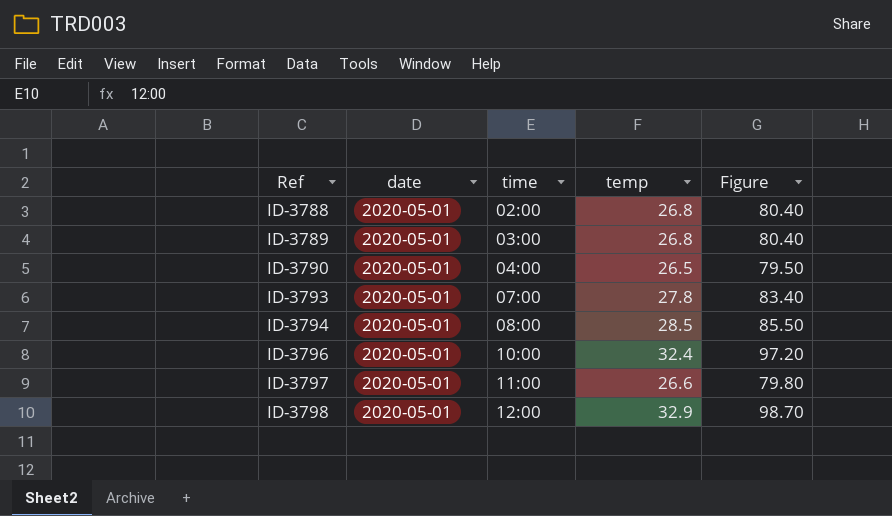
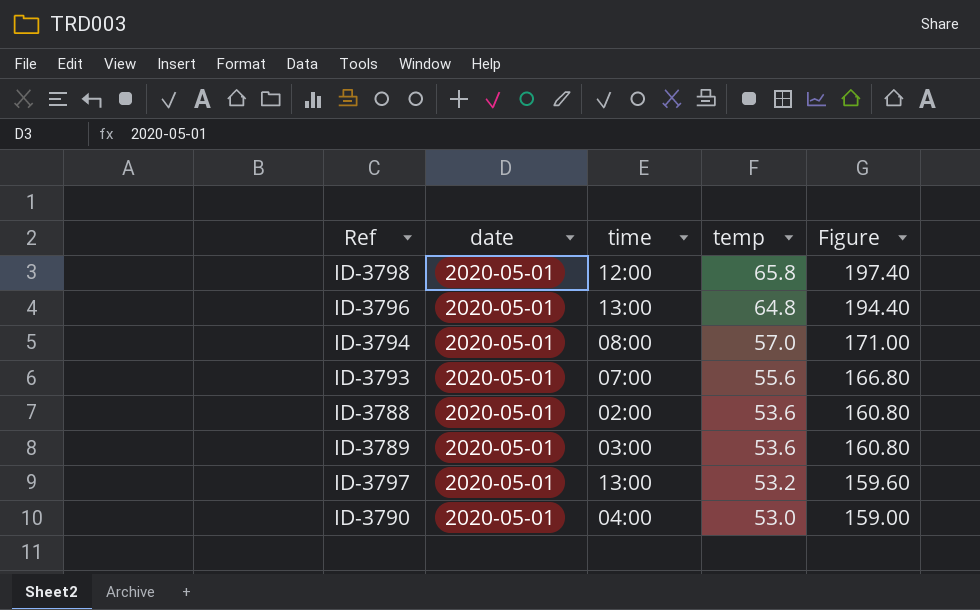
row order: Ref ascending -> temp descending
ID-3798 | temp: 32.9 -> 65.8
ID-3798 | Figure: 98.70 -> 197.40
ID-3796 | time: 10:00 -> 13:00
ID-3796 | temp: 32.4 -> 64.8
ID-3796 | Figure: 97.20 -> 194.40
ID-3794 | temp: 28.5 -> 57.0
ID-3794 | Figure: 85.50 -> 171.00
ID-3793 | temp: 27.8 -> 55.6
ID-3793 | Figure: 83.40 -> 166.80
ID-3788 | temp: 26.8 -> 53.6
ID-3788 | Figure: 80.40 -> 160.80
ID-3789 | temp: 26.8 -> 53.6
ID-3789 | Figure: 80.40 -> 160.80
ID-3797 | time: 11:00 -> 13:00
ID-3797 | temp: 26.6 -> 53.2
ID-3797 | Figure: 79.80 -> 159.60
ID-3790 | temp: 26.5 -> 53.0
ID-3790 | Figure: 79.50 -> 159.00

